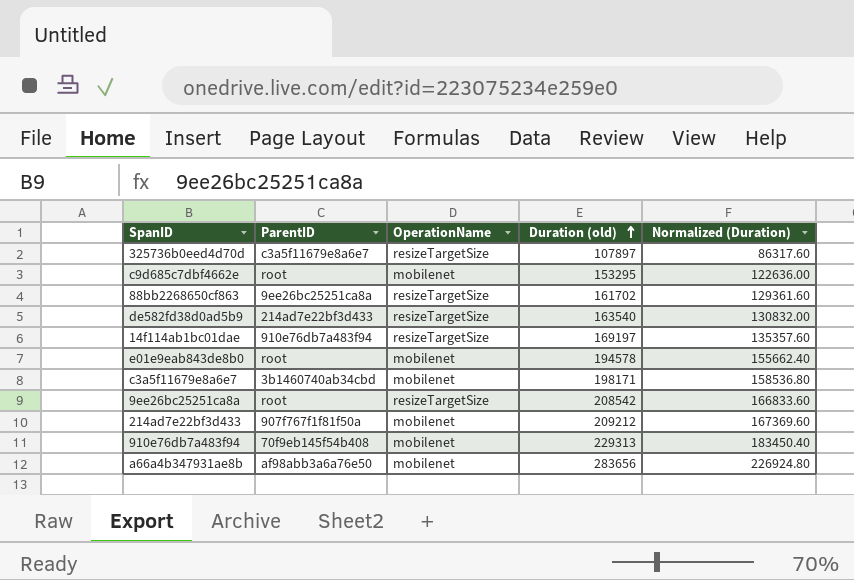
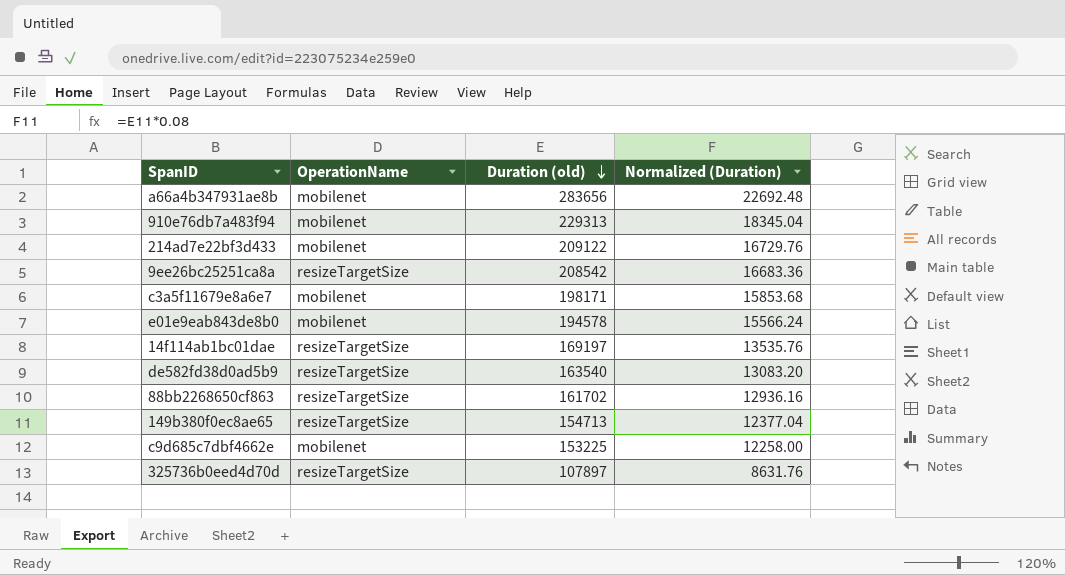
row order: Duration (old) ascending -> Duration (old) descending
column ParentID | position: 2 -> none
column Normalized (Duration) | formula: [Duration (old)] * 0.8 -> [Duration (old)] * 0.08
214ad7e22bf3d433 | Duration (old): 209212 -> 209122
row 149b380f0ec8ae65: none -> resizeTargetSize | 154713 | 12377.04
c9d685c7dbf4662e | Duration (old): 153295 -> 153225

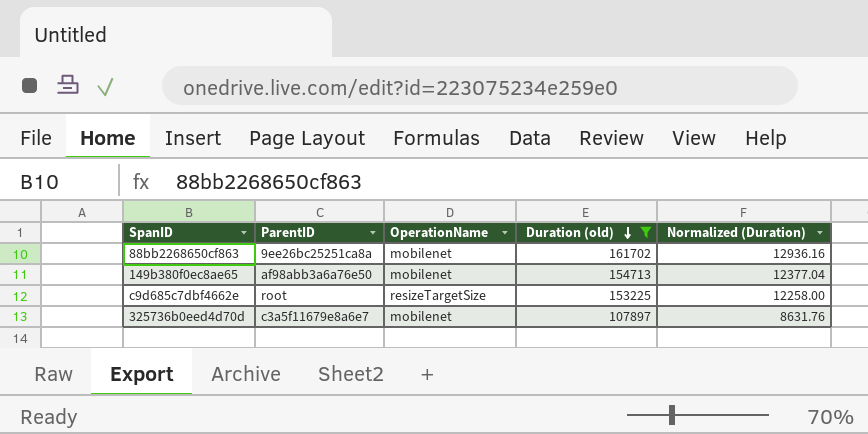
filter: none -> Duration (old) <= 161702
column ParentID | position: none -> 2
88bb2268650cf863 | OperationName: resizeTargetSize -> mobilenet
149b380f0ec8ae65 | OperationName: resizeTargetSize -> mobilenet
c9d685c7dbf4662e | OperationName: mobilenet -> resizeTargetSize
325736b0eed4d70d | OperationName: resizeTargetSize -> mobilenet

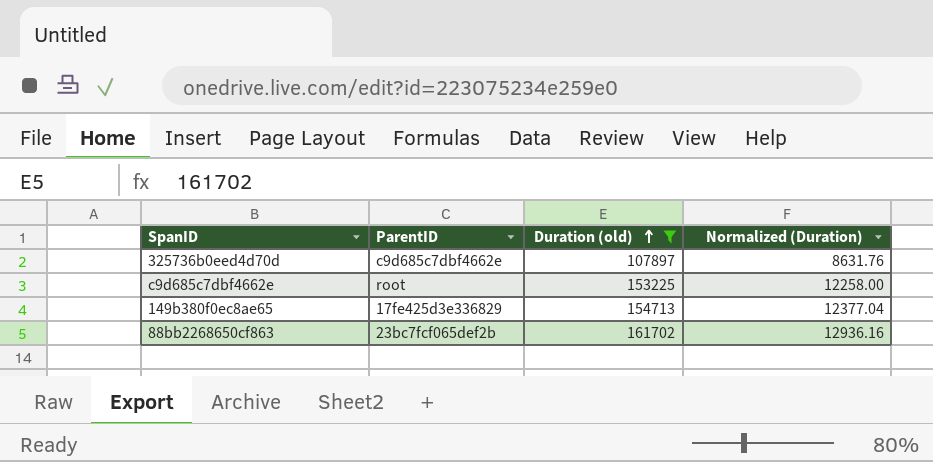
row order: Duration (old) descending -> Duration (old) ascending
column OperationName | position: 3 -> none
325736b0eed4d70d | ParentID: c3a5f11679e8a6e7 -> c9d685c7dbf4662e
149b380f0ec8ae65 | ParentID: af98abb3a6a76e50 -> 17fe425d3e336829
88bb2268650cf863 | ParentID: 9ee26bc25251ca8a -> 23bc7fcf065def2b

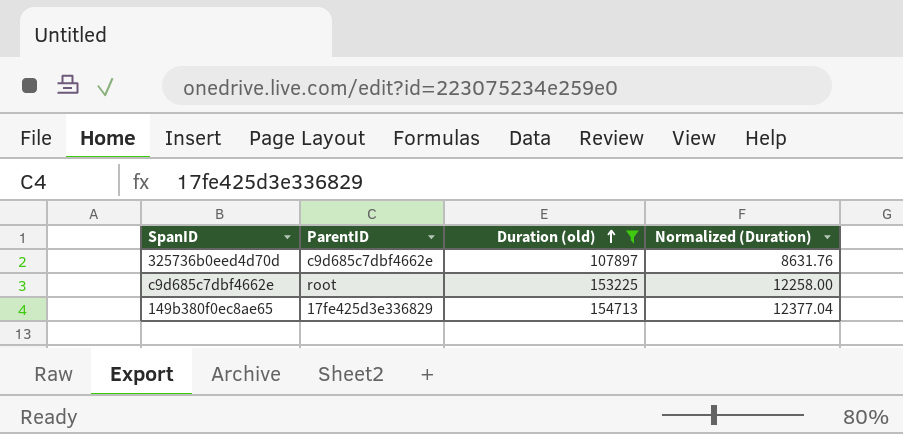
row 88bb2268650cf863: 23bc7fcf065def2b | 161702 | 12936.16 -> none

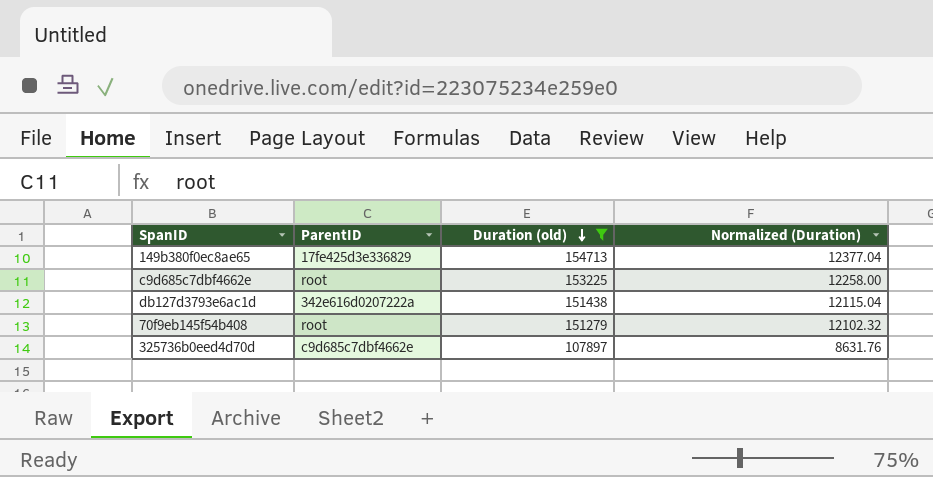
row order: Duration (old) ascending -> Duration (old) descending
row db127d3793e6ac1d: none -> 342e616d0207222a | 151438 | 12115.04
row 70f9eb145f54b408: none -> root | 151279 | 12102.32

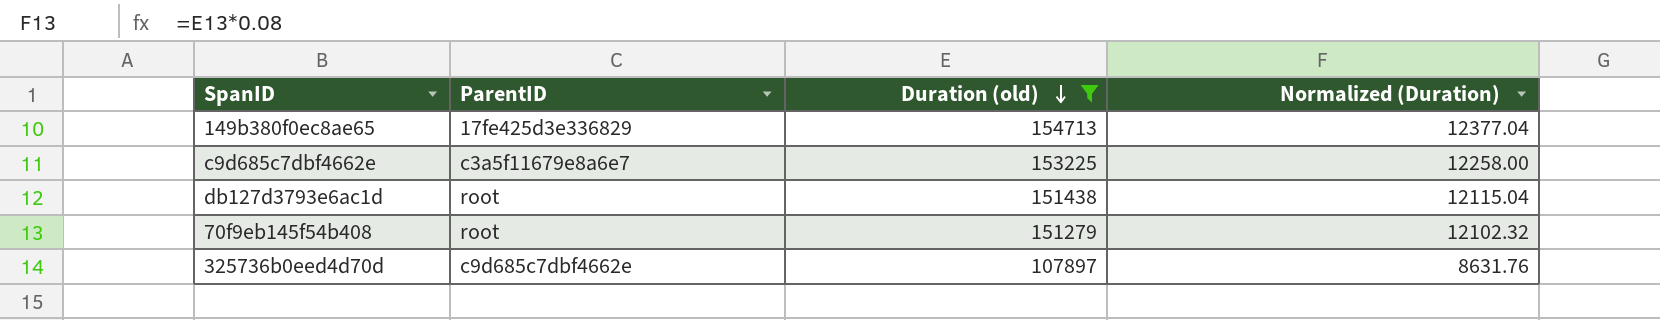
c9d685c7dbf4662e | ParentID: root -> c3a5f11679e8a6e7
db127d3793e6ac1d | ParentID: 342e616d0207222a -> root

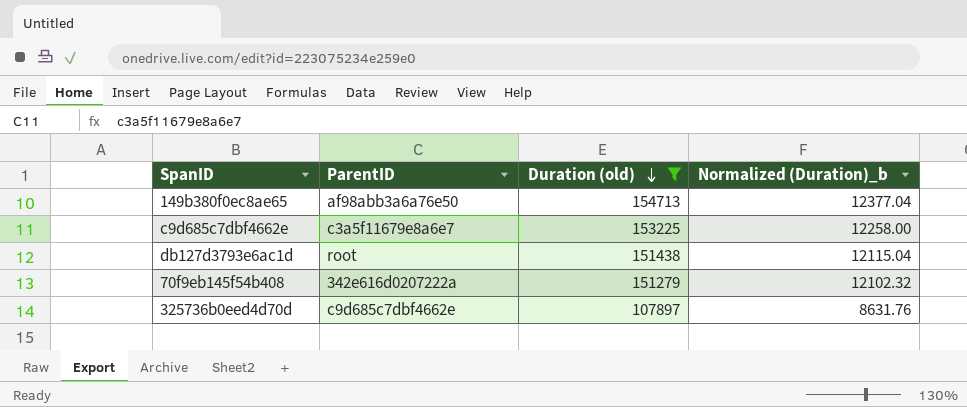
column name: Normalized (Duration) -> Normalized (Duration)_b
149b380f0ec8ae65 | ParentID: 17fe425d3e336829 -> af98abb3a6a76e50
70f9eb145f54b408 | ParentID: root -> 342e616d0207222a

